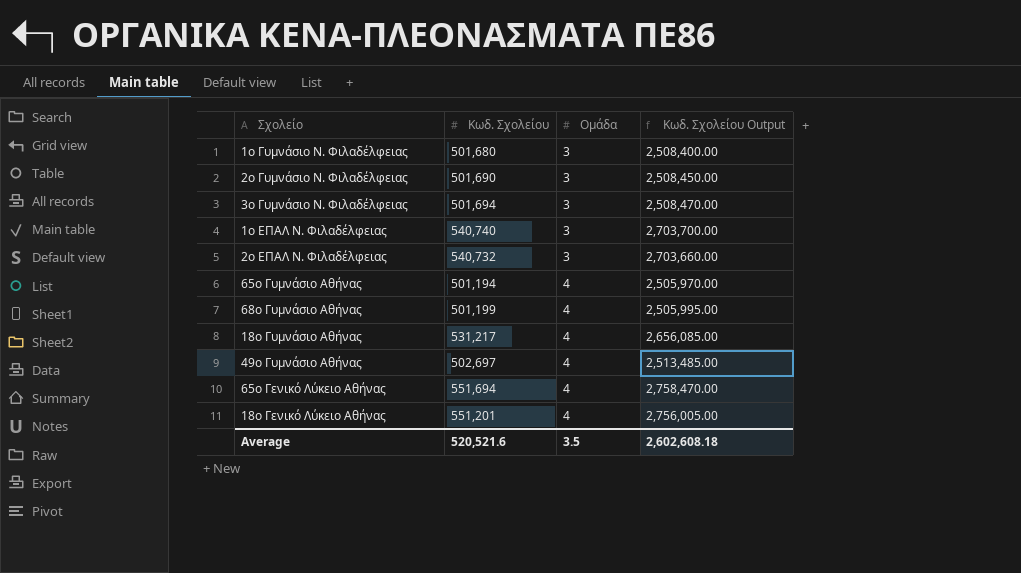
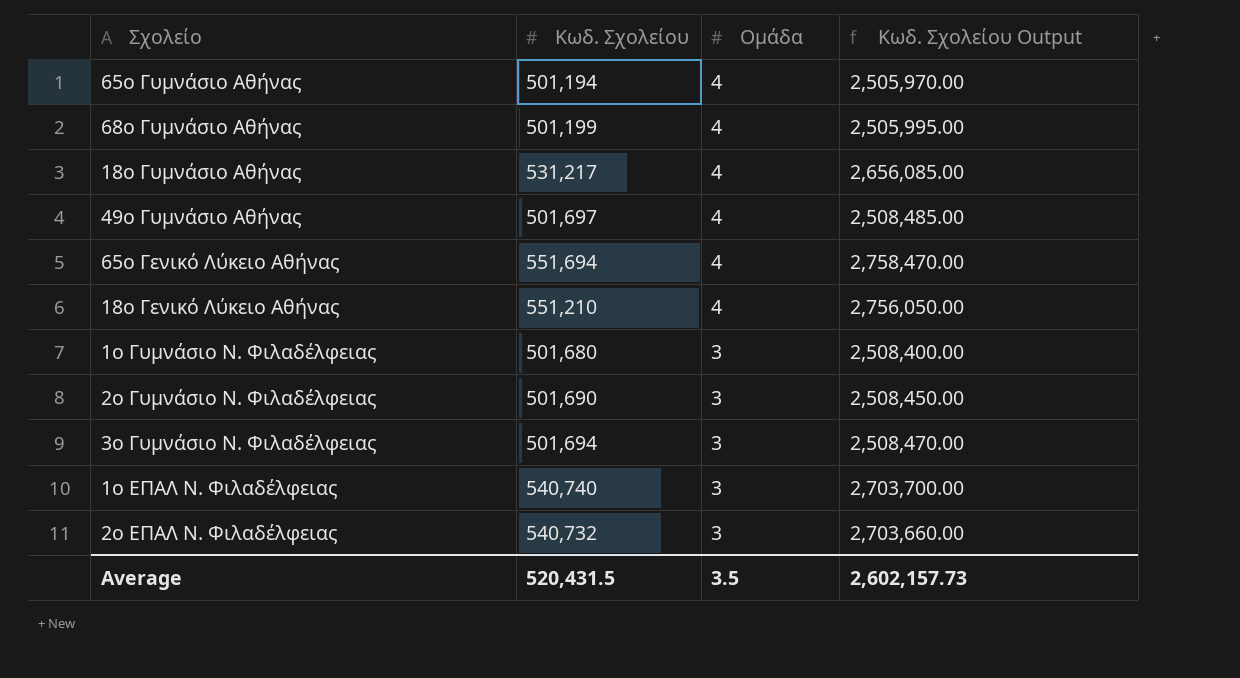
row order: Ομάδα ascending -> Ομάδα descending
49ο Γυμνάσιο Αθήνας | Κωδ. Σχολείου: 502,697 -> 501,697
49ο Γυμνάσιο Αθήνας | Κωδ. Σχολείου Output: 2,513,485.00 -> 2,508,485.00
18ο Γενικό Λύκειο Αθήνας | Κωδ. Σχολείου: 551,201 -> 551,210
18ο Γενικό Λύκειο Αθήνας | Κωδ. Σχολείου Output: 2,756,005.00 -> 2,756,050.00
Average | Κωδ. Σχολείου: 520,521.6 -> 520,431.5
Average | Κωδ. Σχολείου Output: 2,602,608.18 -> 2,602,157.73

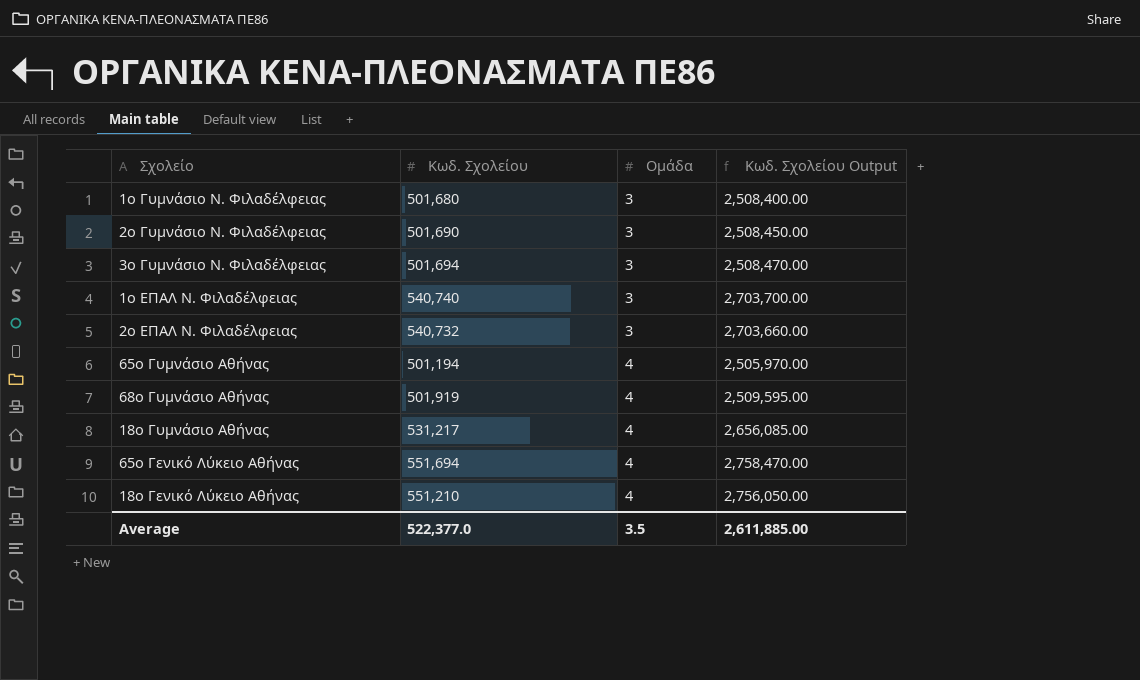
row order: Ομάδα descending -> Ομάδα ascending
row 49ο Γυμνάσιο Αθήνας: 501,697 | 4 | 2,508,485.00 -> none
68ο Γυμνάσιο Αθήνας | Κωδ. Σχολείου: 501,199 -> 501,919
68ο Γυμνάσιο Αθήνας | Κωδ. Σχολείου Output: 2,505,995.00 -> 2,509,595.00
Average | Κωδ. Σχολείου: 520,431.5 -> 522,377.0
Average | Κωδ. Σχολείου Output: 2,602,157.73 -> 2,611,885.00

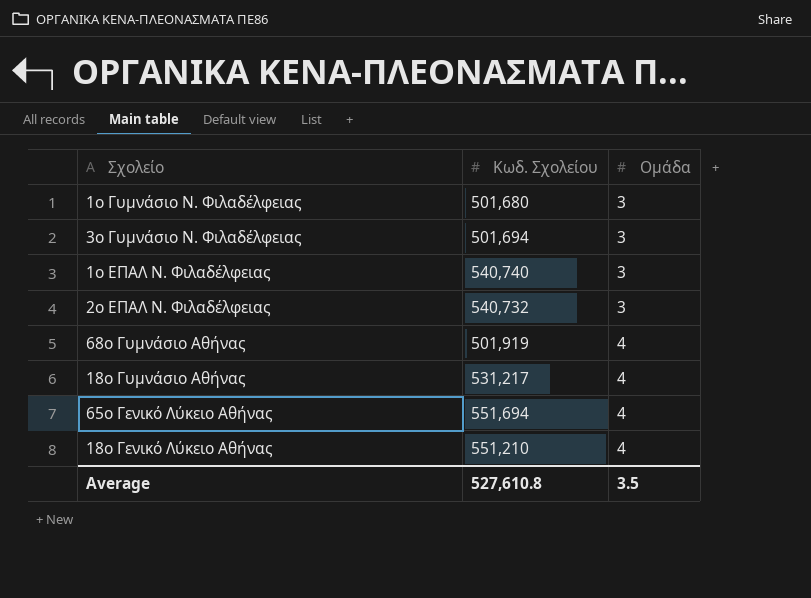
column Κωδ. Σχολείου Output | formula: [Κωδ. Σχολείου] * 5 -> none
row 2ο Γυμνάσιο Ν. Φιλαδέλφειας: 501,690 | 3 | 2,508,450.00 -> none
row 65ο Γυμνάσιο Αθήνας: 501,194 | 4 | 2,505,970.00 -> none
Average | Κωδ. Σχολείου: 522,377.0 -> 527,610.8

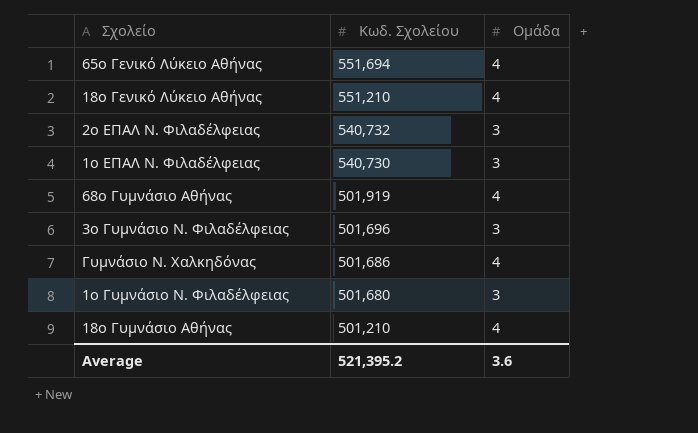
row order: Ομάδα ascending -> Κωδ. Σχολείου descending
1ο ΕΠΑΛ Ν. Φιλαδέλφειας | Κωδ. Σχολείου: 540,740 -> 540,730
3ο Γυμνάσιο Ν. Φιλαδέλφειας | Κωδ. Σχολείου: 501,694 -> 501,696
row Γυμνάσιο Ν. Χαλκηδόνας: none -> 501,686 | 4
18ο Γυμνάσιο Αθήνας | Κωδ. Σχολείου: 531,217 -> 501,210
Average | Κωδ. Σχολείου: 527,610.8 -> 521,395.2
Average | Ομάδα: 3.5 -> 3.6

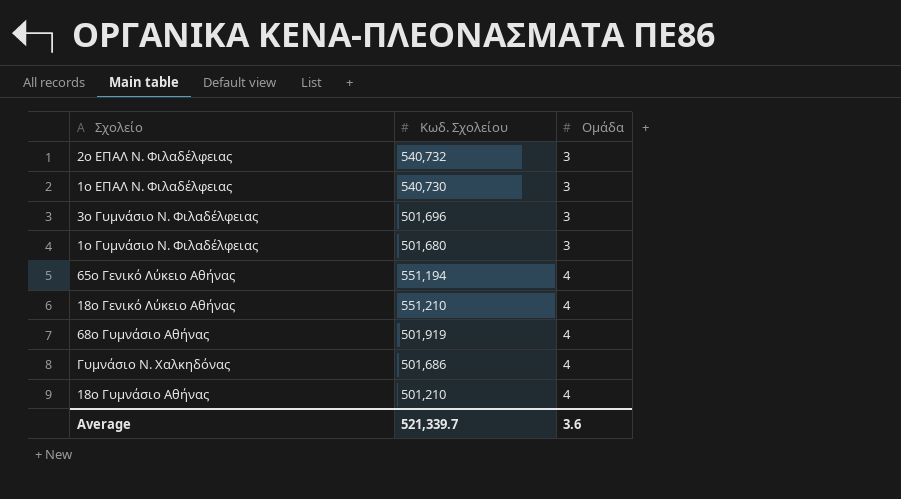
row order: Κωδ. Σχολείου descending -> Ομάδα ascending
65ο Γενικό Λύκειο Αθήνας | Κωδ. Σχολείου: 551,694 -> 551,194
Average | Κωδ. Σχολείου: 521,395.2 -> 521,339.7

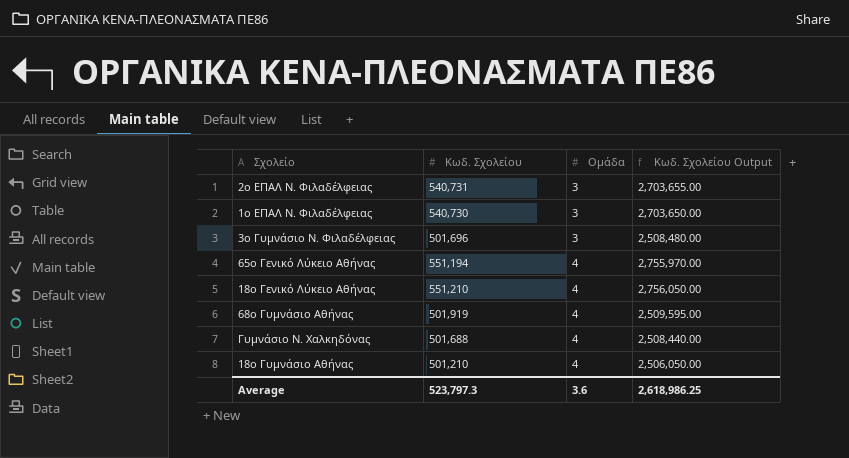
column Κωδ. Σχολείου Output | formula: none -> [Κωδ. Σχολείου] * 5
row 1ο Γυμνάσιο Ν. Φιλαδέλφειας: 501,680 | 3 -> none
2ο ΕΠΑΛ Ν. Φιλαδέλφειας | Κωδ. Σχολείου: 540,732 -> 540,731
Γυμνάσιο Ν. Χαλκηδόνας | Κωδ. Σχολείου: 501,686 -> 501,688
Average | Κωδ. Σχολείου: 521,339.7 -> 523,797.3

